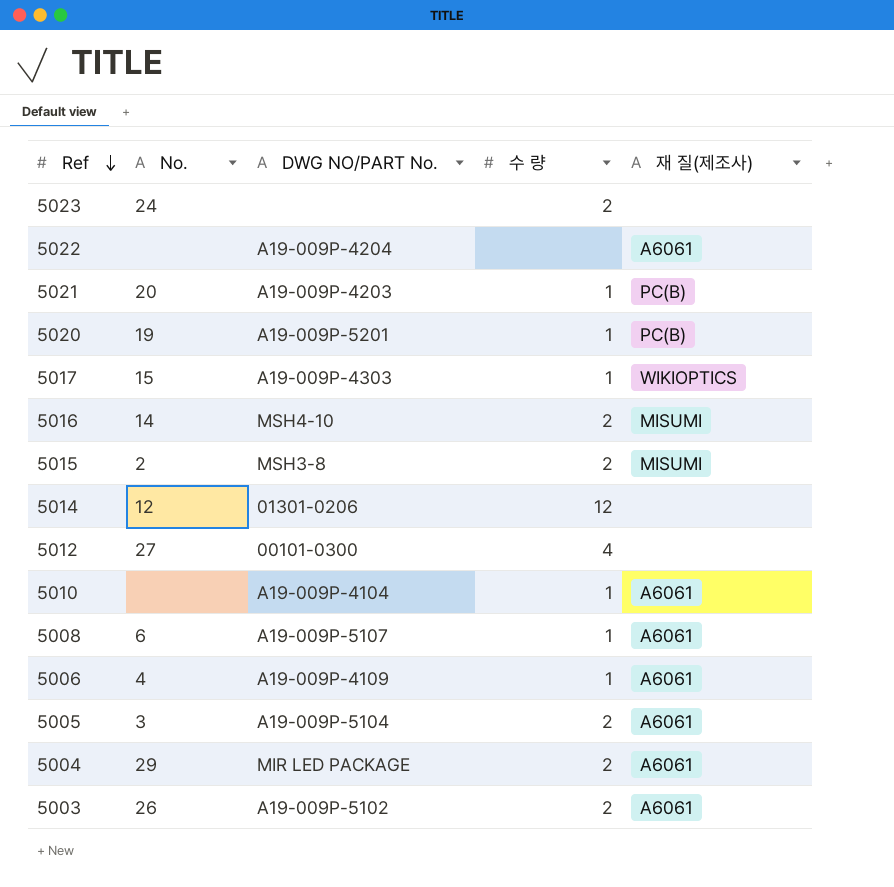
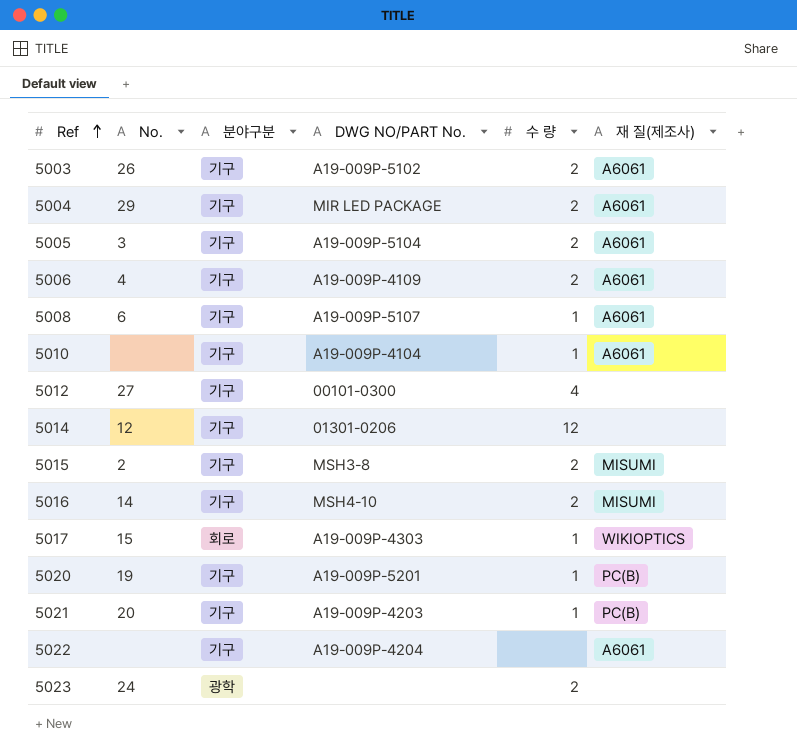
row order: Ref descending -> Ref ascending
column 분야구분 | position: none -> 3
5006 | 수 량: 1 -> 2

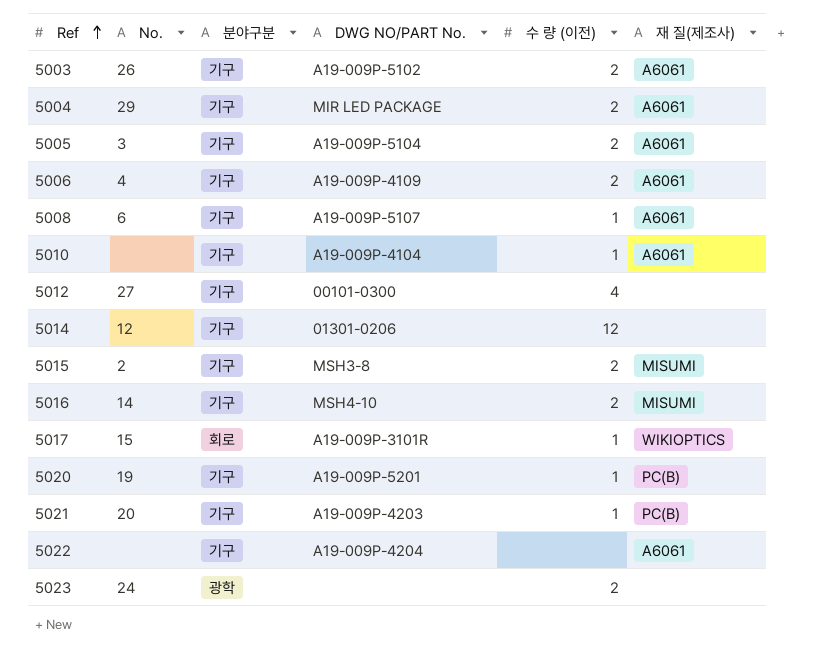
column name: 수 량 -> 수 량 (이전)
5017 | DWG NO/PART No.: A19-009P-4303 -> A19-009P-3101R

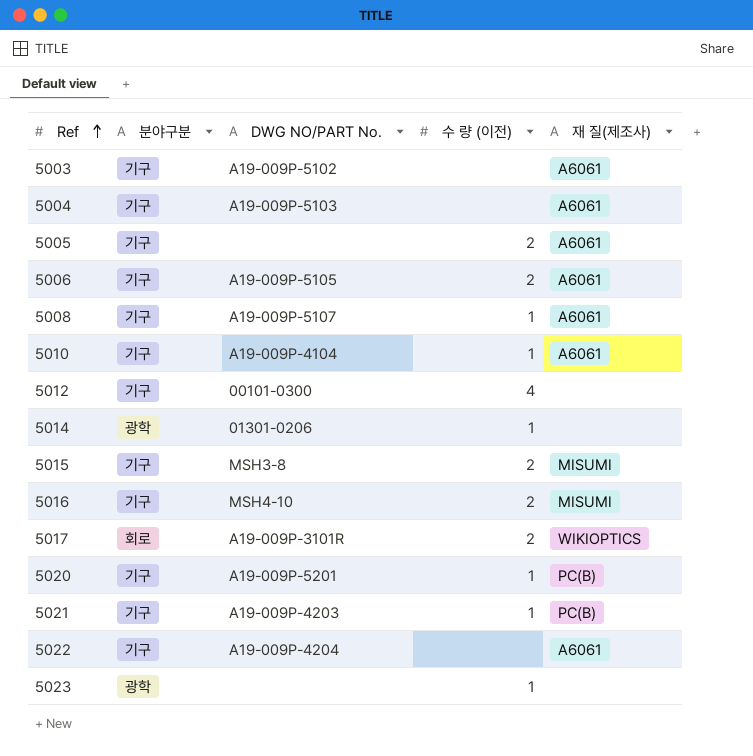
column No. | position: 2 -> none
5003 | 수 량 (이전): 2 -> none
5004 | DWG NO/PART No.: MIR LED PACKAGE -> A19-009P-5103
5004 | 수 량 (이전): 2 -> none
5005 | DWG NO/PART No.: A19-009P-5104 -> none
5006 | DWG NO/PART No.: A19-009P-4109 -> A19-009P-5105
5014 | 분야구분: 기구 -> 광학
5014 | 수 량 (이전): 12 -> 1
5017 | 수 량 (이전): 1 -> 2
5023 | 수 량 (이전): 2 -> 1

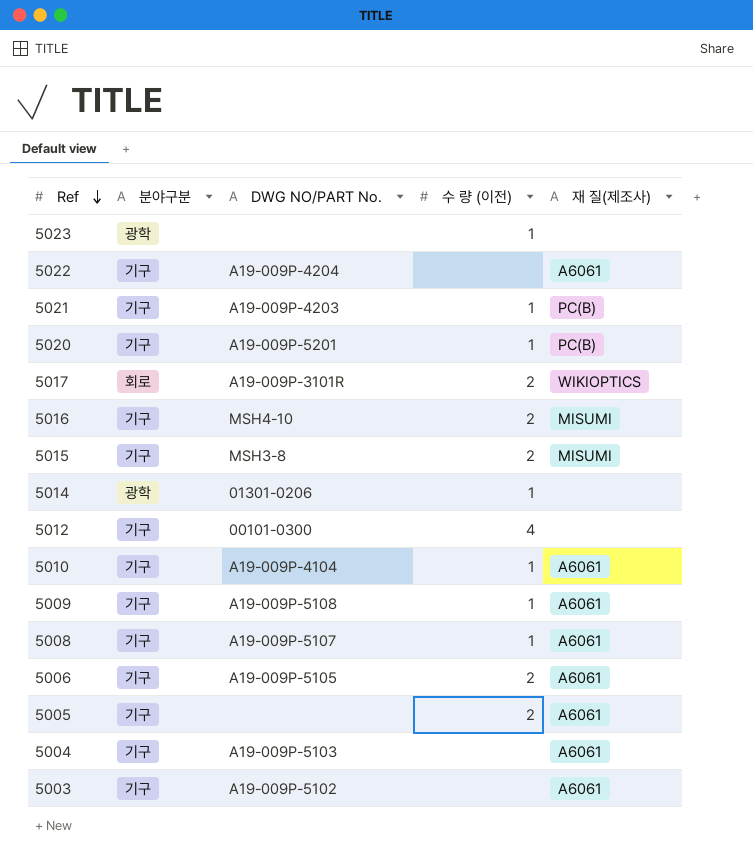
row order: Ref ascending -> Ref descending
row 5009: none -> 기구 | A19-009P-5108 | 1 | A6061

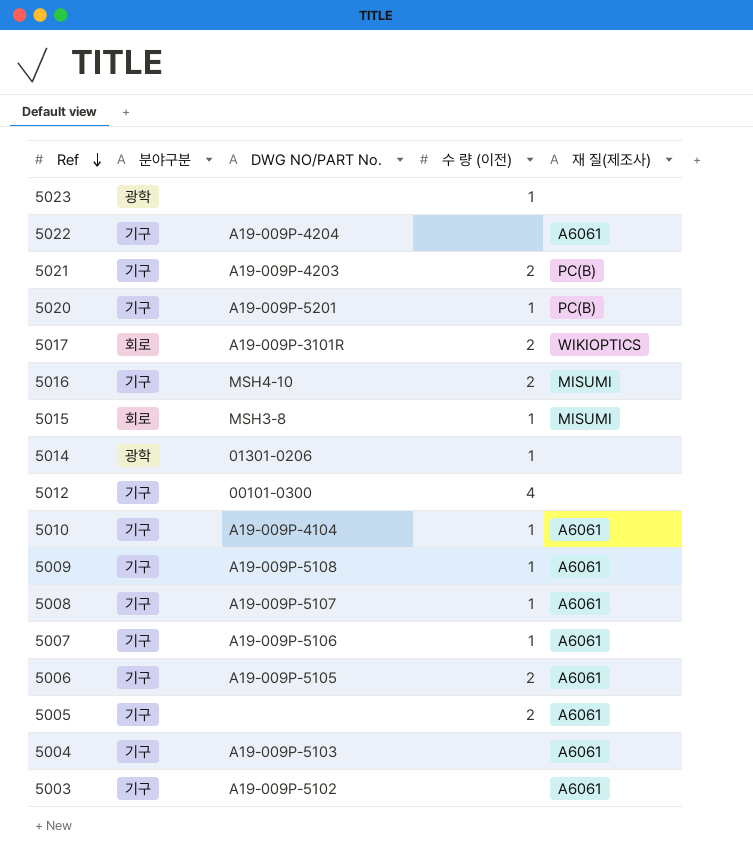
5021 | 수 량 (이전): 1 -> 2
5015 | 분야구분: 기구 -> 회로
5015 | 수 량 (이전): 2 -> 1
row 5007: none -> 기구 | A19-009P-5106 | 1 | A6061

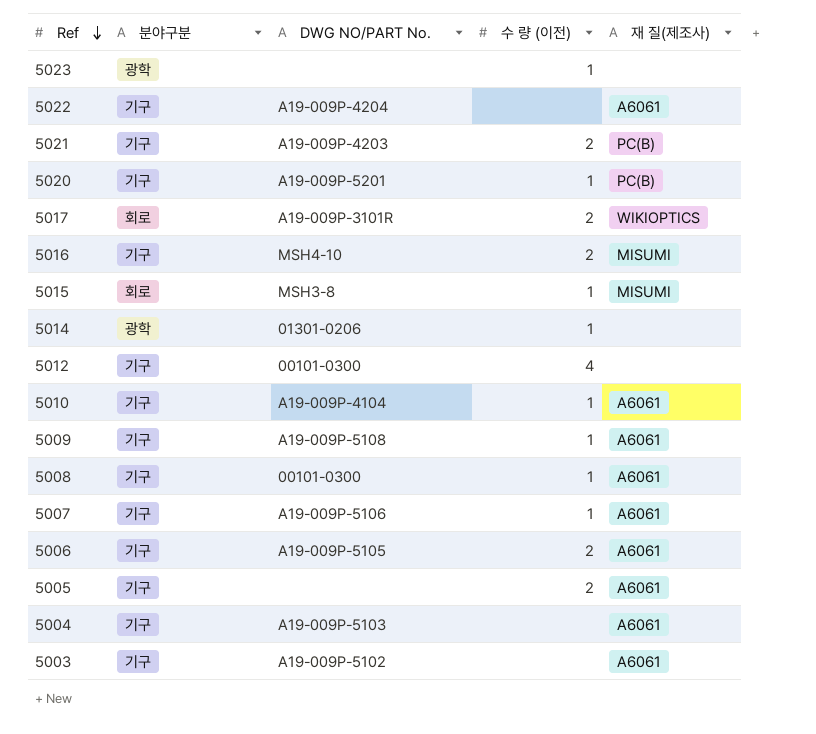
5008 | DWG NO/PART No.: A19-009P-5107 -> 00101-0300

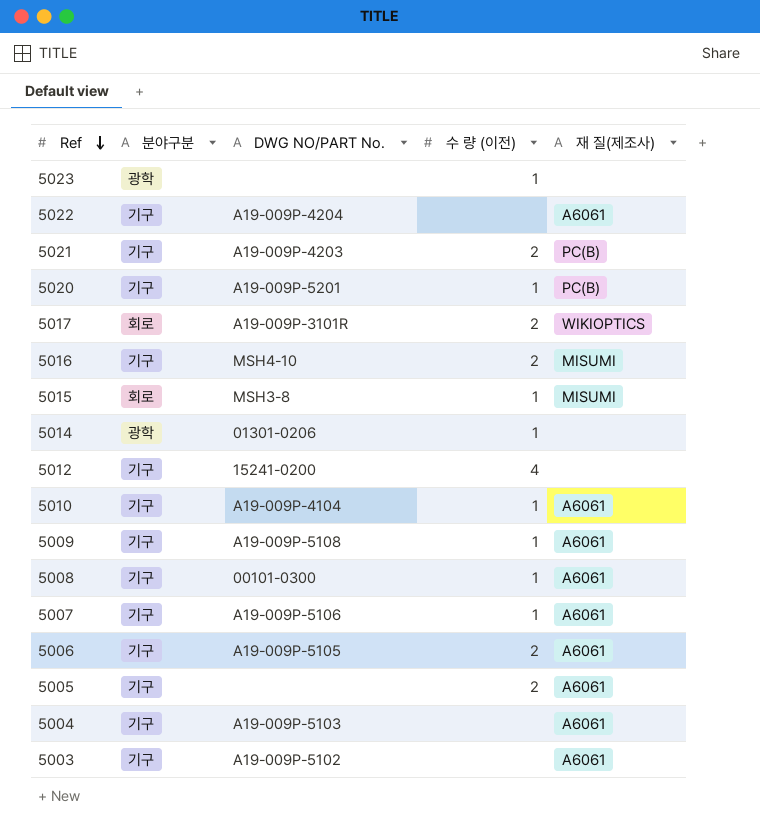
5012 | DWG NO/PART No.: 00101-0300 -> 15241-0200

